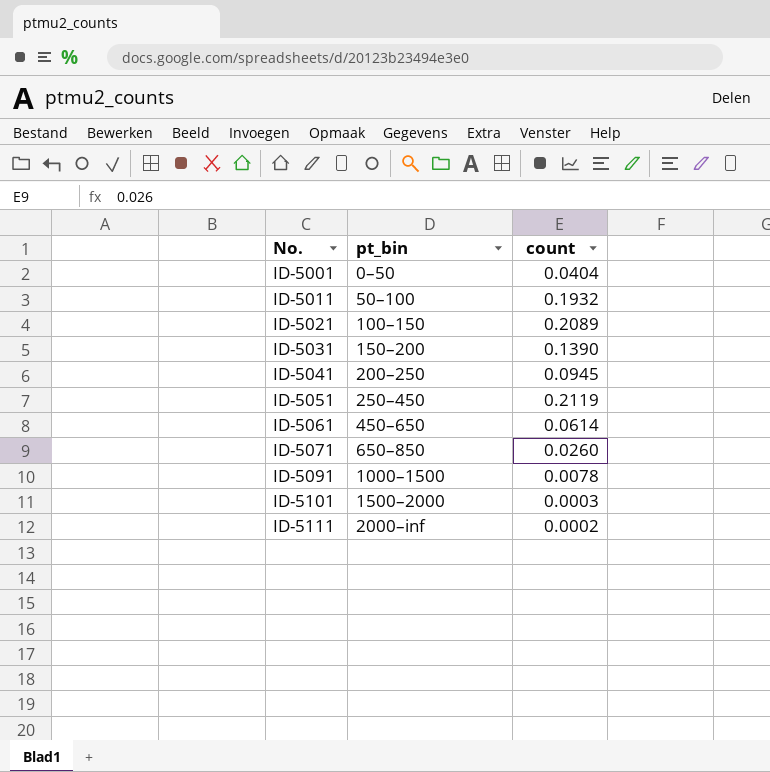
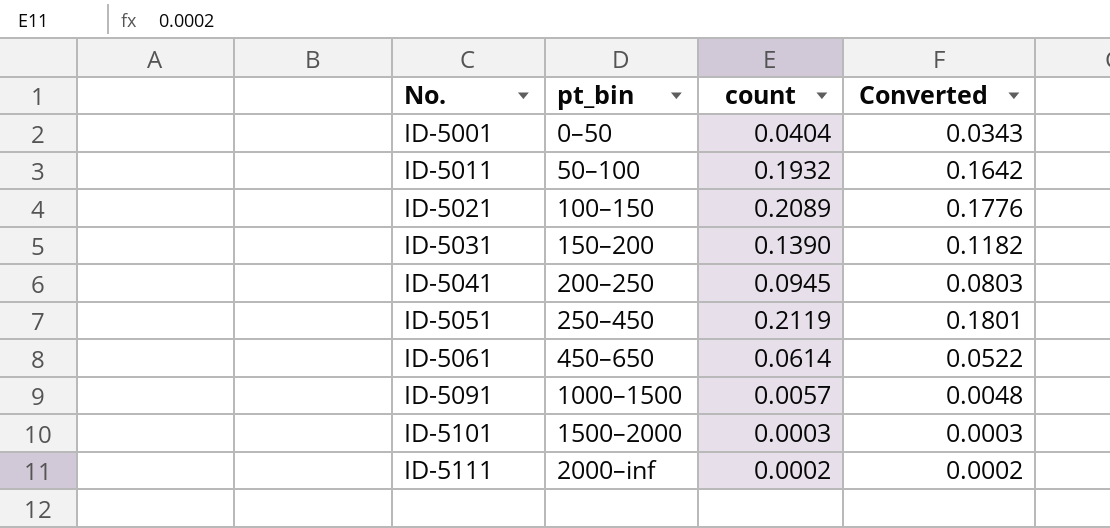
column Converted | formula: none -> [count] * 0.85
row ID-5071: 650–850 | 0.0260 -> none
ID-5091 | count: 0.0078 -> 0.0057

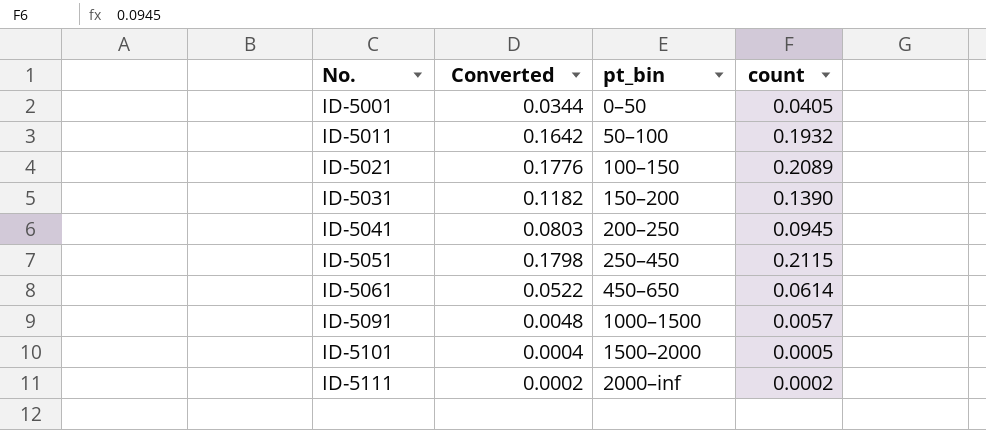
column Converted | position: 4 -> 2
ID-5001 | Converted: 0.0343 -> 0.0344
ID-5001 | count: 0.0404 -> 0.0405
ID-5051 | Converted: 0.1801 -> 0.1798
ID-5051 | count: 0.2119 -> 0.2115
ID-5101 | Converted: 0.0003 -> 0.0004
ID-5101 | count: 0.0003 -> 0.0005

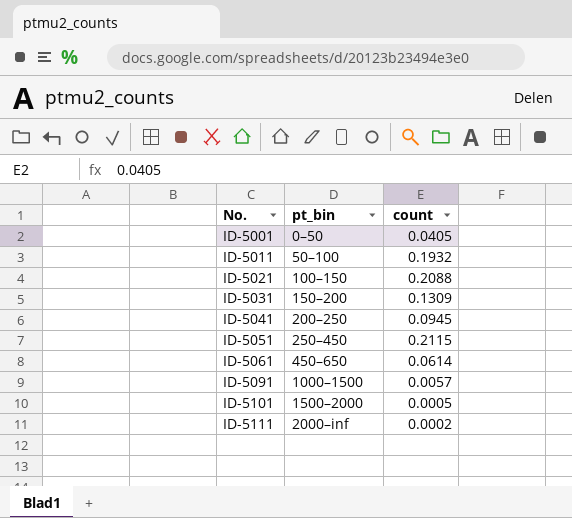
column Converted | formula: [count] * 0.85 -> none
ID-5021 | count: 0.2089 -> 0.2088
ID-5031 | count: 0.1390 -> 0.1309

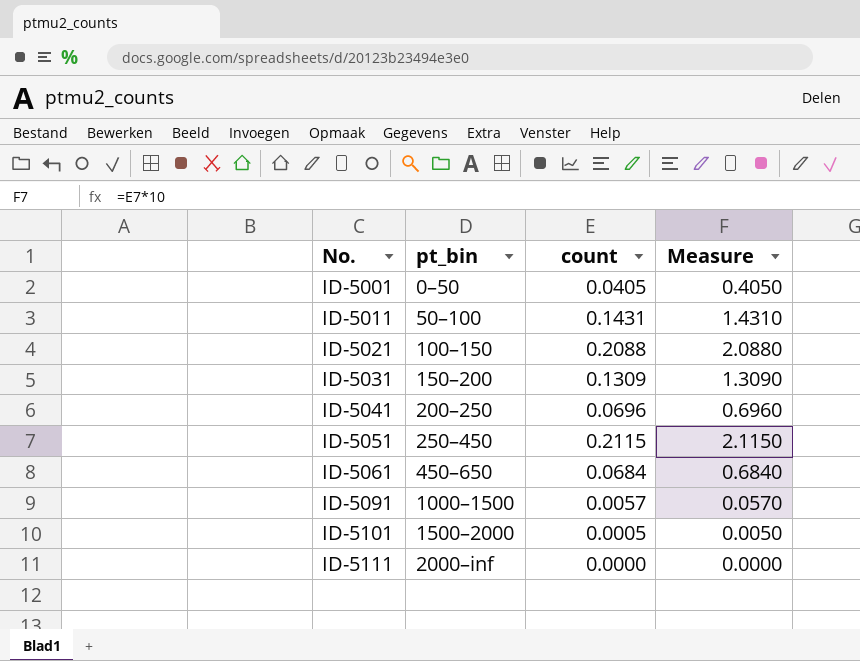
column Measure | formula: none -> [count] * 10
ID-5011 | count: 0.1932 -> 0.1431
ID-5041 | count: 0.0945 -> 0.0696
ID-5061 | count: 0.0614 -> 0.0684
ID-5111 | count: 0.0002 -> 0.0000

